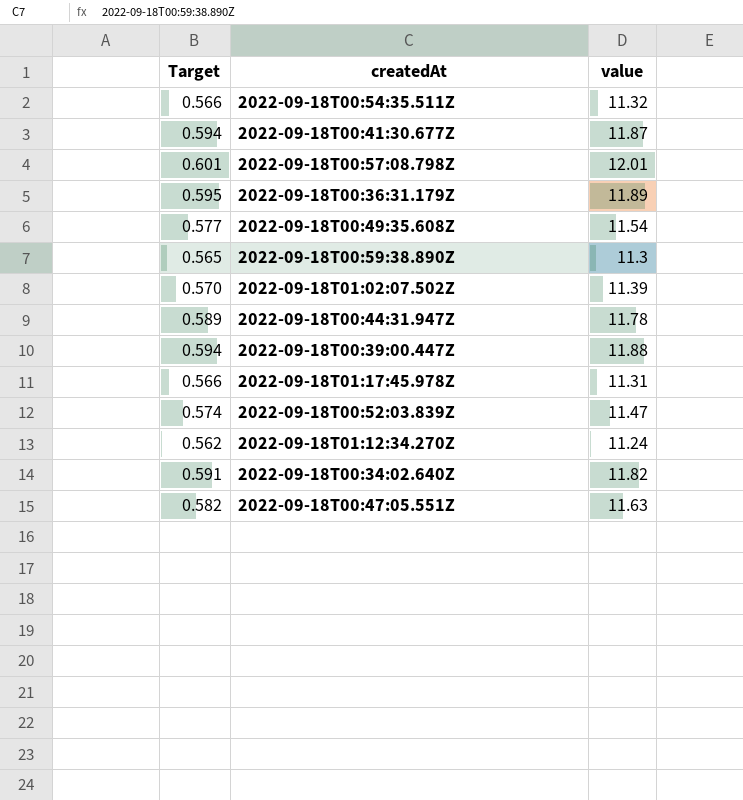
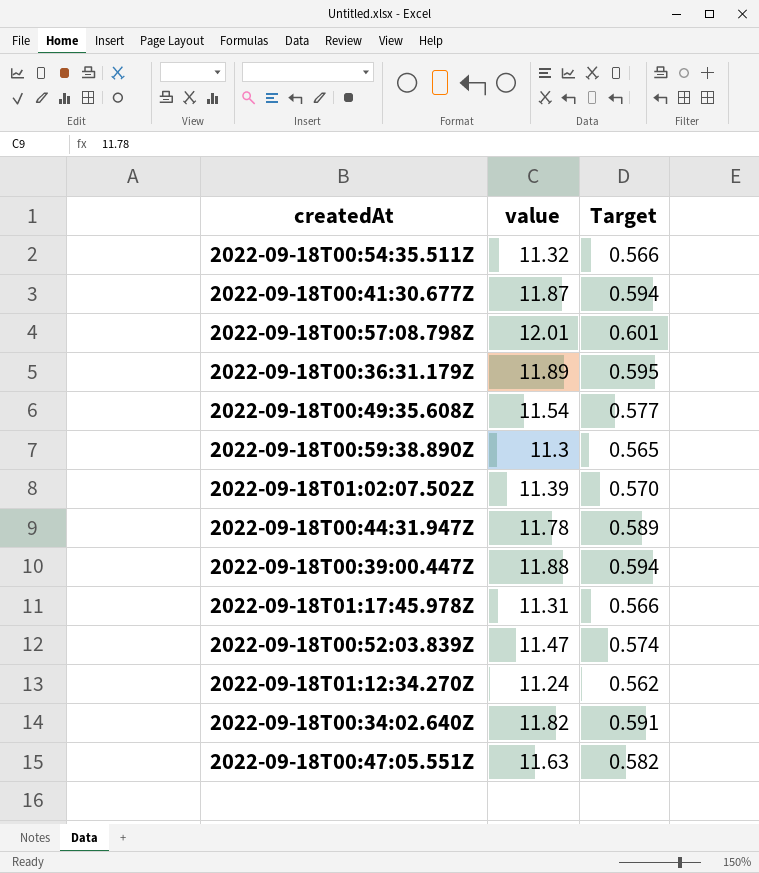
column Target | position: 1 -> 3

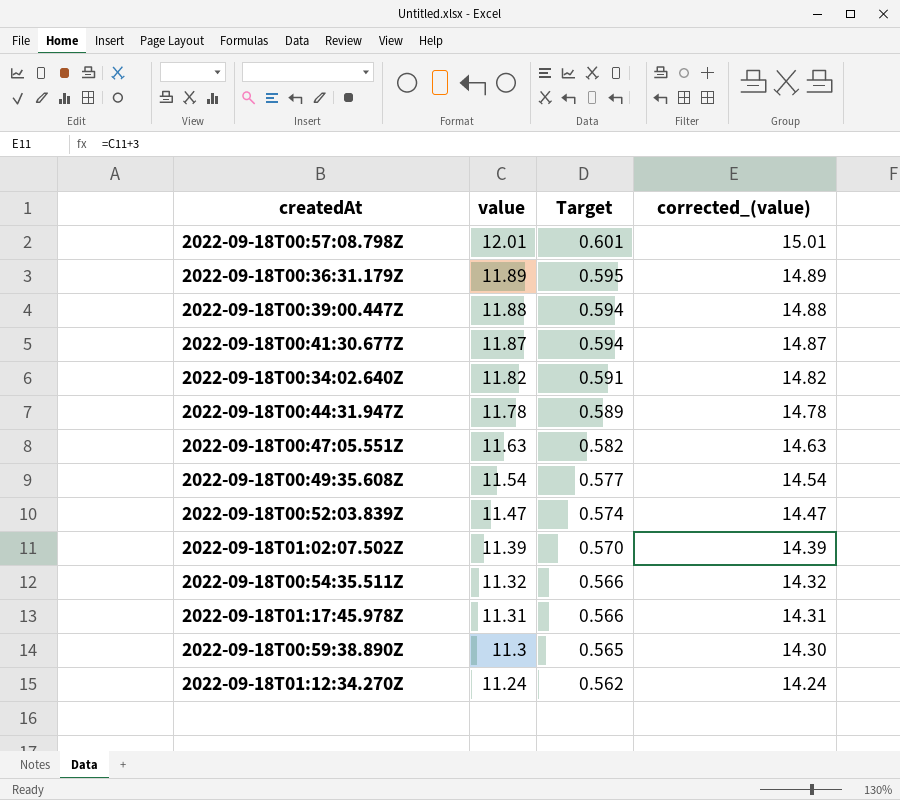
row order: none -> value descending
column corrected_(value) | formula: none -> [value] + 3

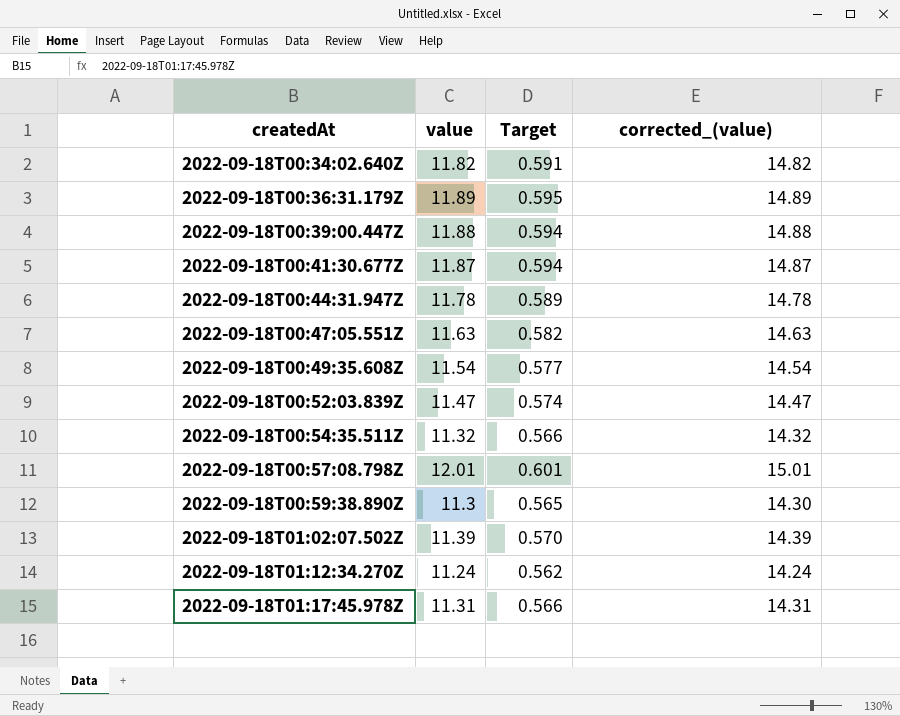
row order: value descending -> createdAt ascending

